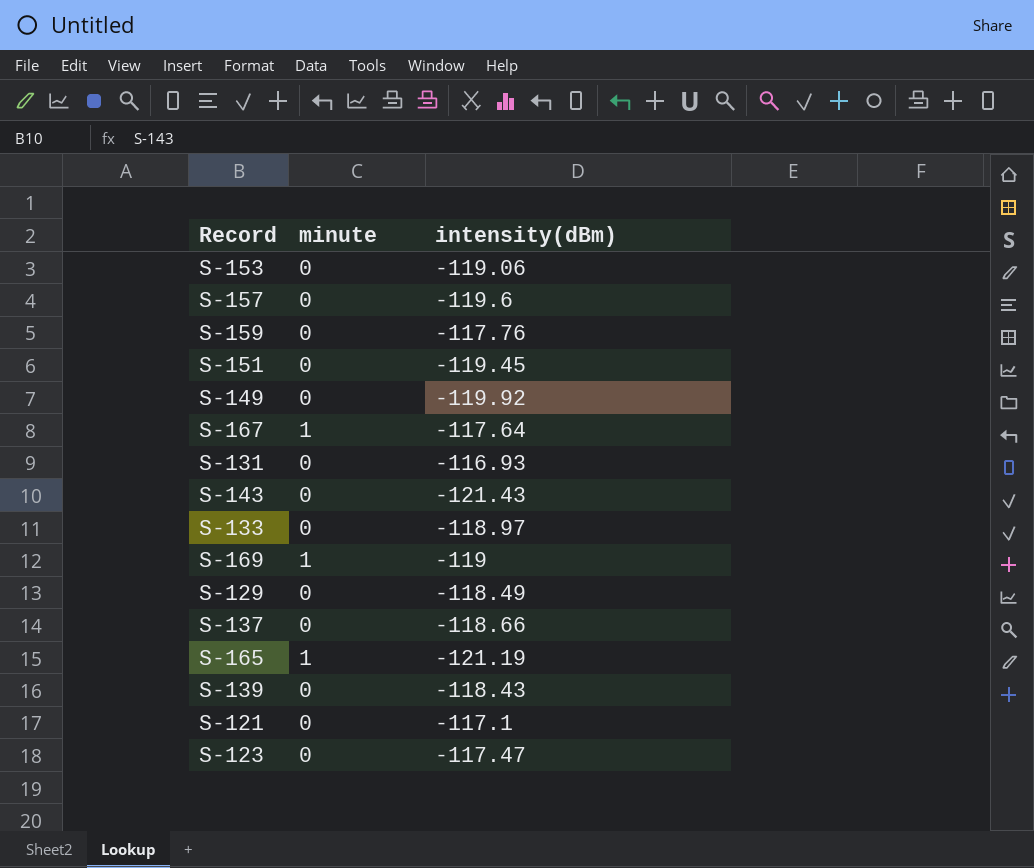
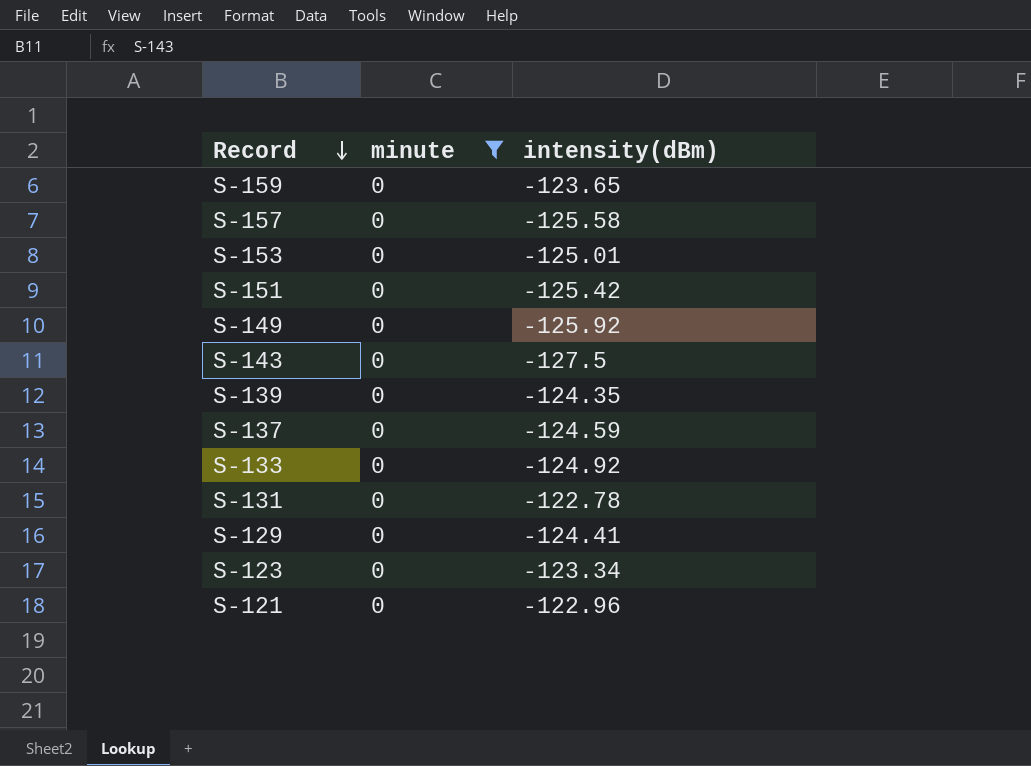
filter: none -> minute = 0
row order: none -> Record descending
S-159 | intensity(dBm): -117.76 -> -123.65
S-157 | intensity(dBm): -119.6 -> -125.58
S-153 | intensity(dBm): -119.06 -> -125.01
S-151 | intensity(dBm): -119.45 -> -125.42
S-149 | intensity(dBm): -119.92 -> -125.92
S-143 | intensity(dBm): -121.43 -> -127.5
S-139 | intensity(dBm): -118.43 -> -124.35
S-137 | intensity(dBm): -118.66 -> -124.59
S-133 | intensity(dBm): -118.97 -> -124.92
S-131 | intensity(dBm): -116.93 -> -122.78
S-129 | intensity(dBm): -118.49 -> -124.41
S-123 | intensity(dBm): -117.47 -> -123.34
S-121 | intensity(dBm): -117.1 -> -122.96

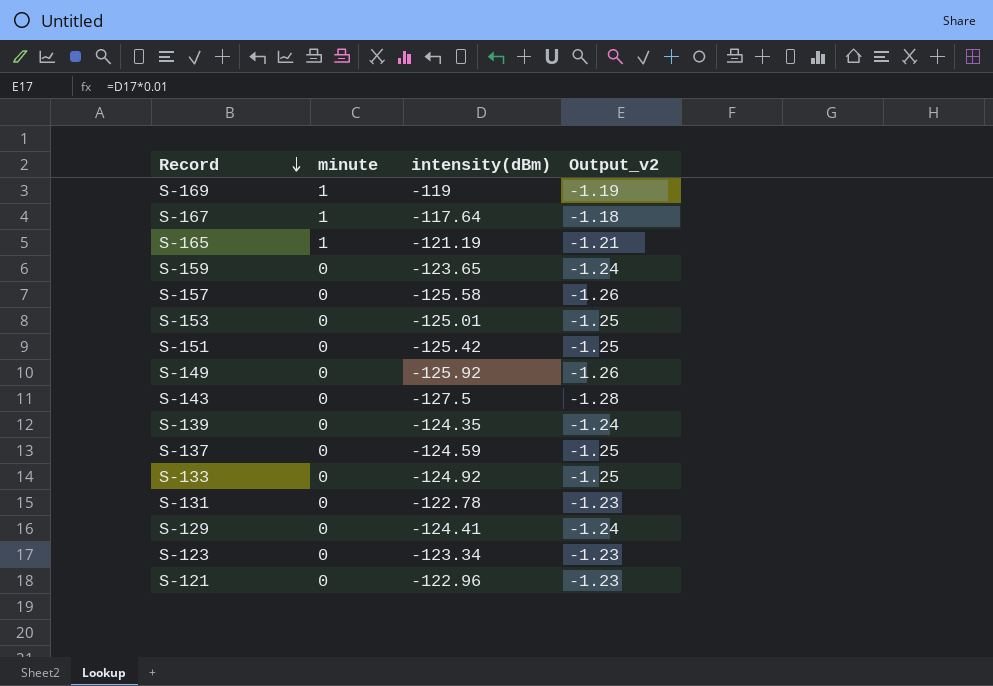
filter: minute = 0 -> none
column Output_v2 | formula: none -> [intensity(dBm)] * 0.01

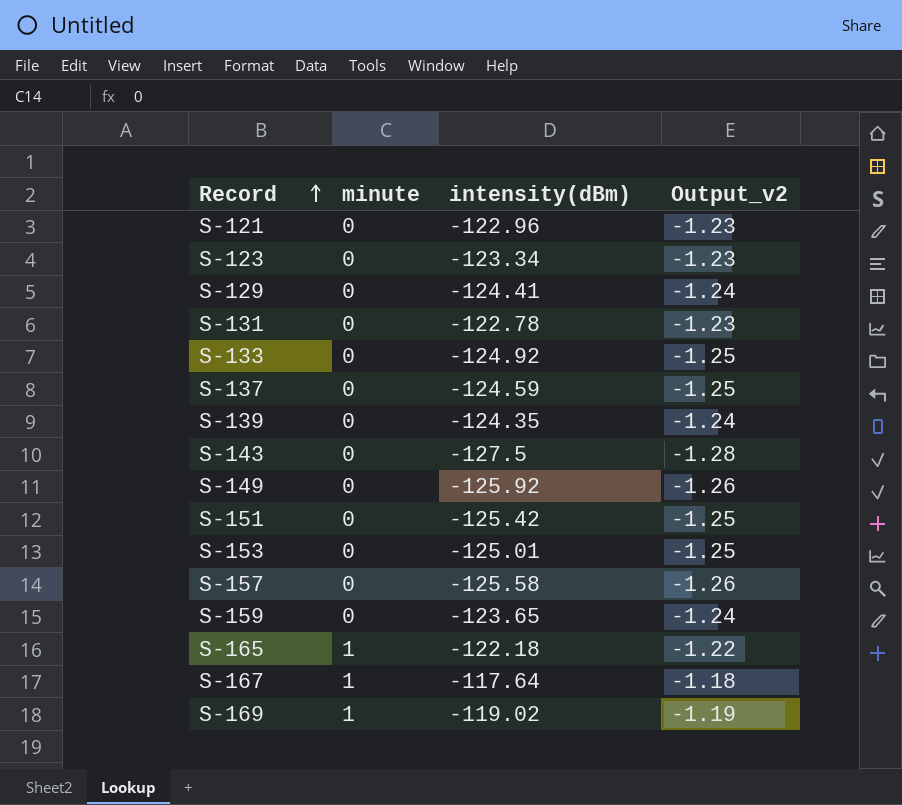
row order: Record descending -> Record ascending
S-165 | intensity(dBm): -121.19 -> -122.18
S-165 | Output_v2: -1.21 -> -1.22
S-169 | intensity(dBm): -119 -> -119.02

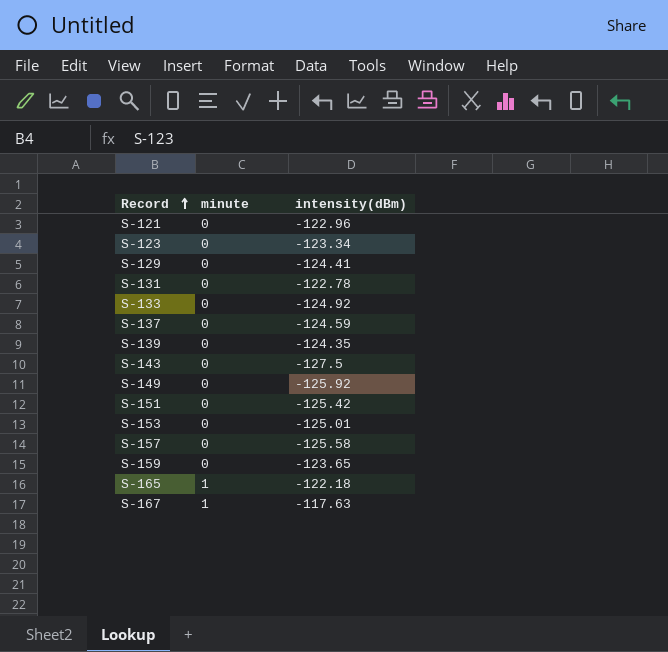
column Output_v2 | formula: [intensity(dBm)] * 0.01 -> none
row S-169: 1 | -119.02 | -1.19 -> none
S-167 | intensity(dBm): -117.64 -> -117.63

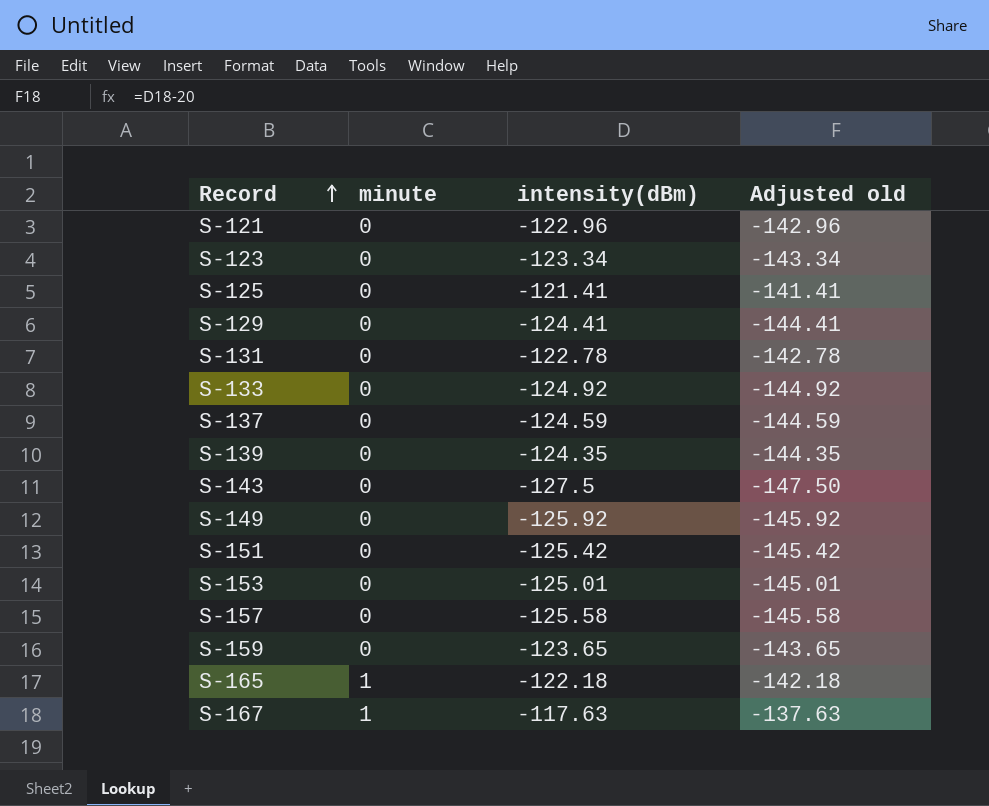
column Adjusted old | formula: none -> [intensity(dBm)] - 20
row S-125: none -> 0 | -121.41 | -141.41

